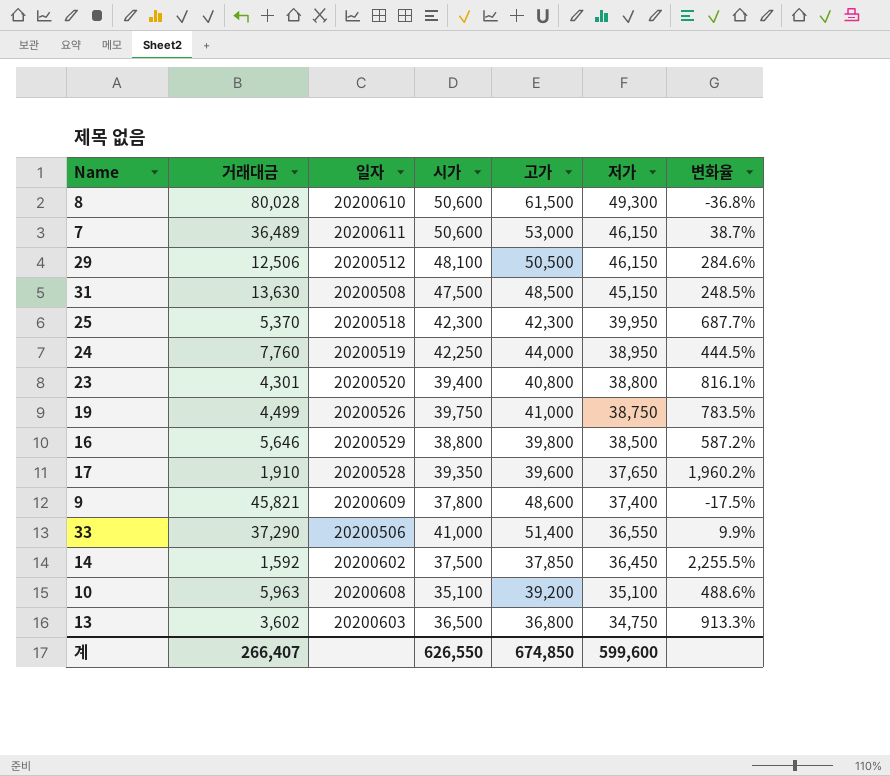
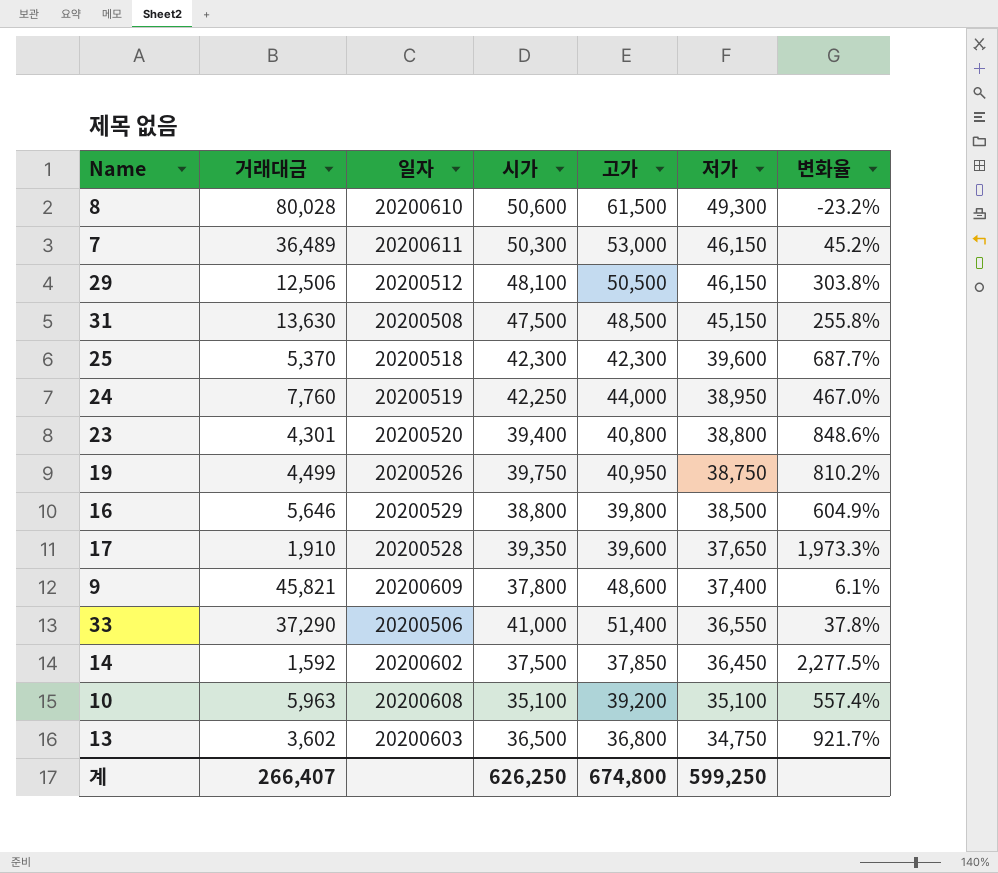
column 변화율 | formula: ([시가] - [거래대금]) / [거래대금] -> ([고가] - [거래대금]) / [거래대금]
7 | 시가: 50,600 -> 50,300
25 | 저가: 39,950 -> 39,600
19 | 고가: 41,000 -> 40,950
계 | 시가: 626,550 -> 626,250
계 | 고가: 674,850 -> 674,800
계 | 저가: 599,600 -> 599,250

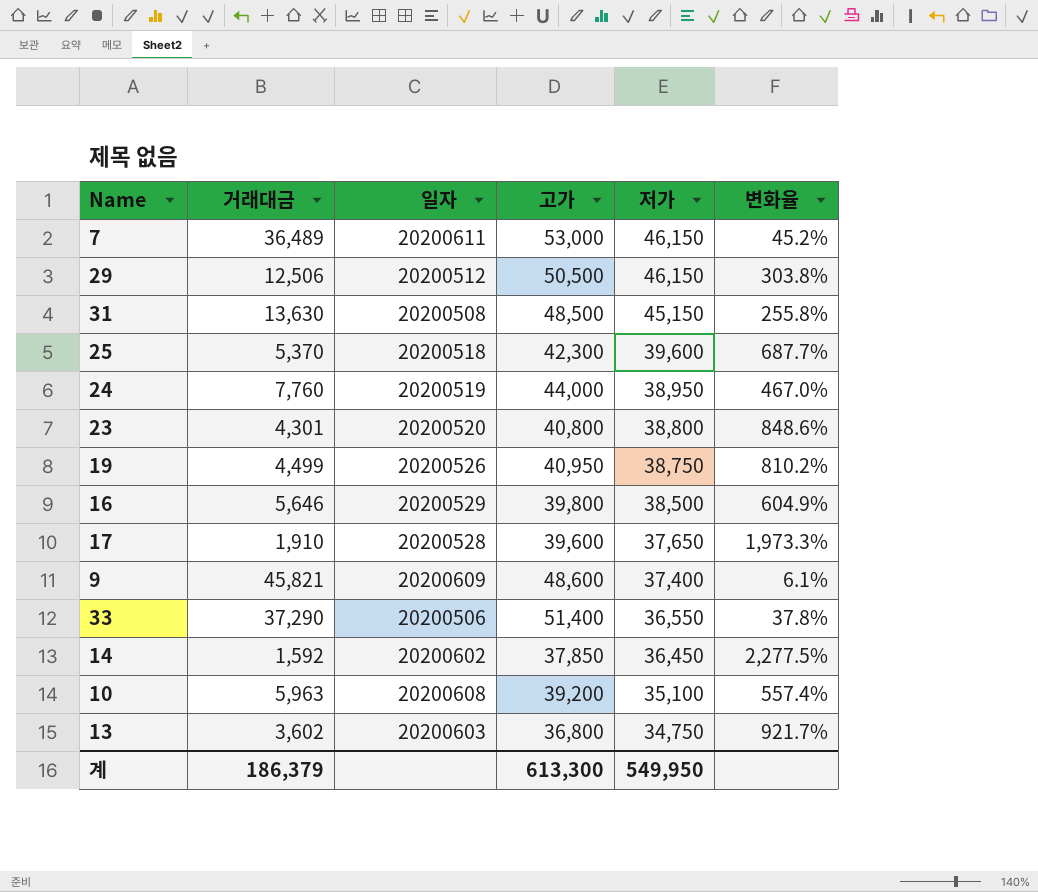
column 시가 | position: 4 -> none
row 8: 80,028 | 20200610 | 50,600 | 61,500 | 49,300 | -23.2% -> none
계 | 거래대금: 266,407 -> 186,379
계 | 고가: 674,800 -> 613,300
계 | 저가: 599,250 -> 549,950

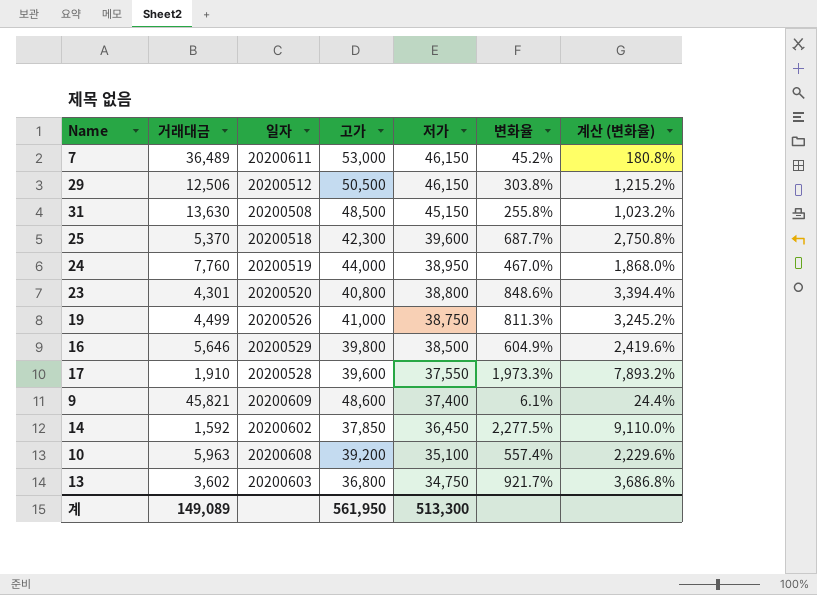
column 계산 (변화율) | formula: none -> [변화율] * 4
row 33: 37,290 | 20200506 | 51,400 | 36,550 | 37.8% -> none
19 | 고가: 40,950 -> 41,000
19 | 변화율: 810.2% -> 811.3%
17 | 저가: 37,650 -> 37,550
계 | 거래대금: 186,379 -> 149,089
계 | 고가: 613,300 -> 561,950
계 | 저가: 549,950 -> 513,300

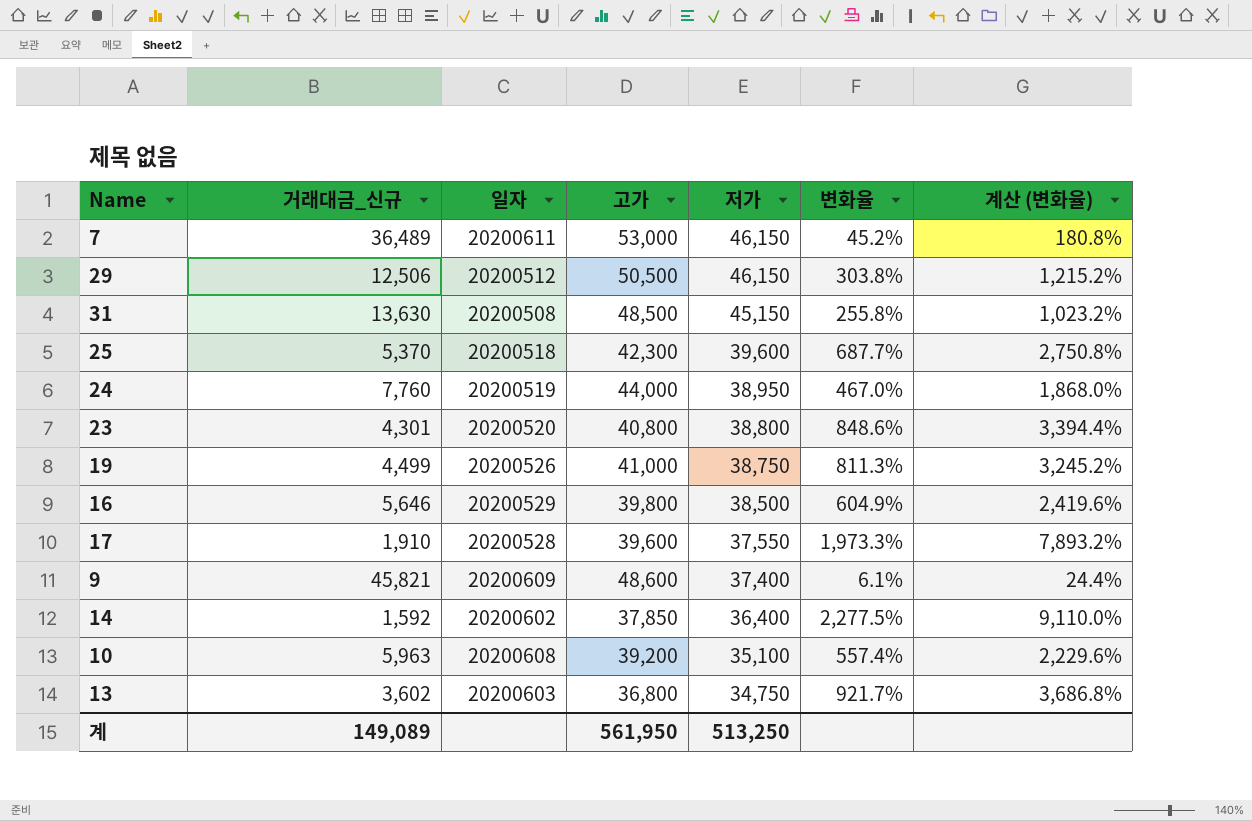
column name: 거래대금 -> 거래대금_신규
14 | 저가: 36,450 -> 36,400
계 | 저가: 513,300 -> 513,250

